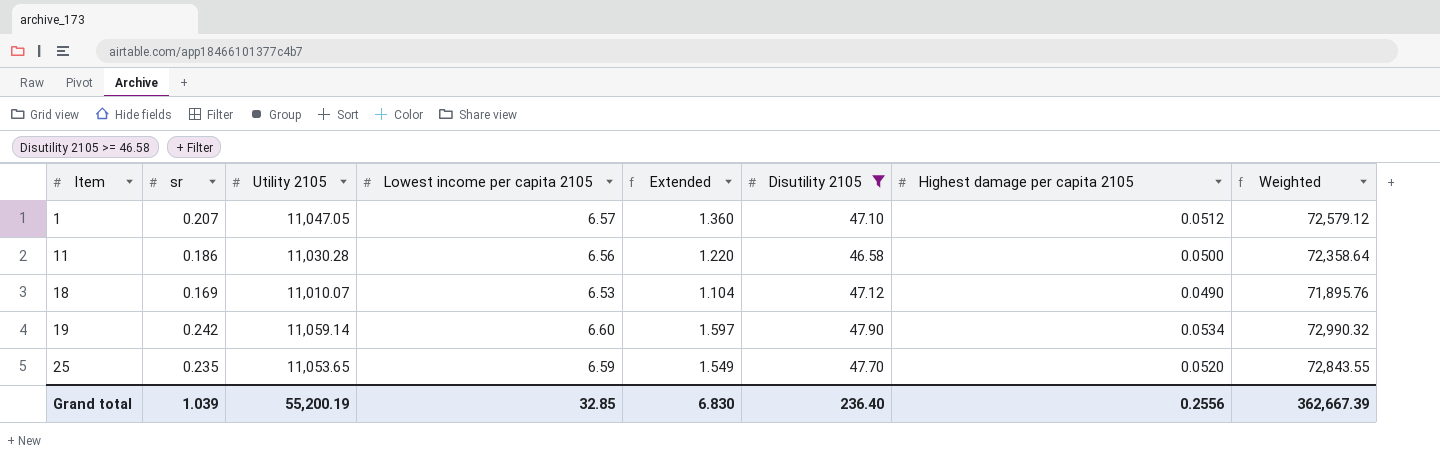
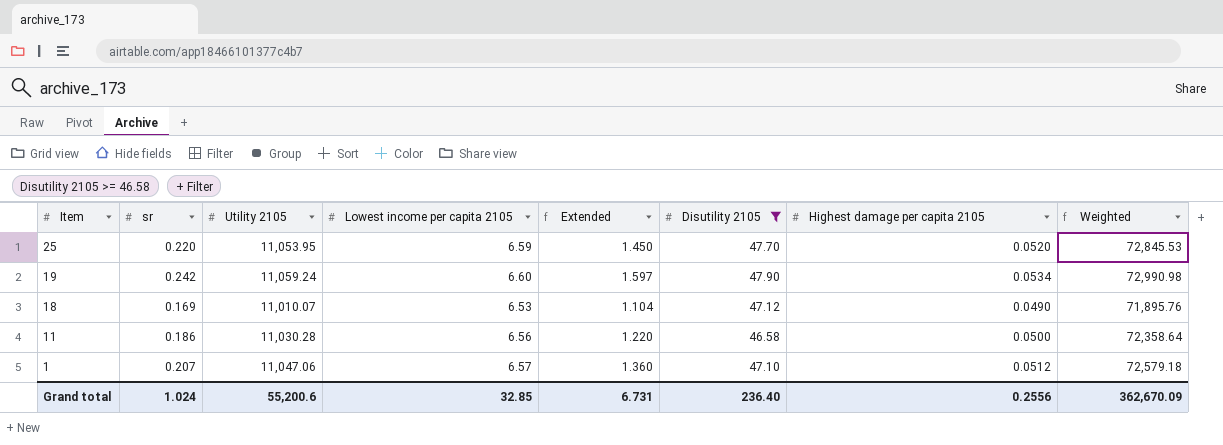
row order: Item ascending -> Item descending
25 | sr: 0.235 -> 0.220
25 | Utility 2105: 11,053.65 -> 11,053.95
25 | Extended: 1.549 -> 1.450
25 | Weighted: 72,843.55 -> 72,845.53
19 | Utility 2105: 11,059.14 -> 11,059.24
19 | Weighted: 72,990.32 -> 72,990.98
1 | Utility 2105: 11,047.05 -> 11,047.06
1 | Weighted: 72,579.12 -> 72,579.18
Grand total | sr: 1.039 -> 1.024
Grand total | Utility 2105: 55,200.19 -> 55,200.6
Grand total | Extended: 6.830 -> 6.731
Grand total | Weighted: 362,667.39 -> 362,670.09

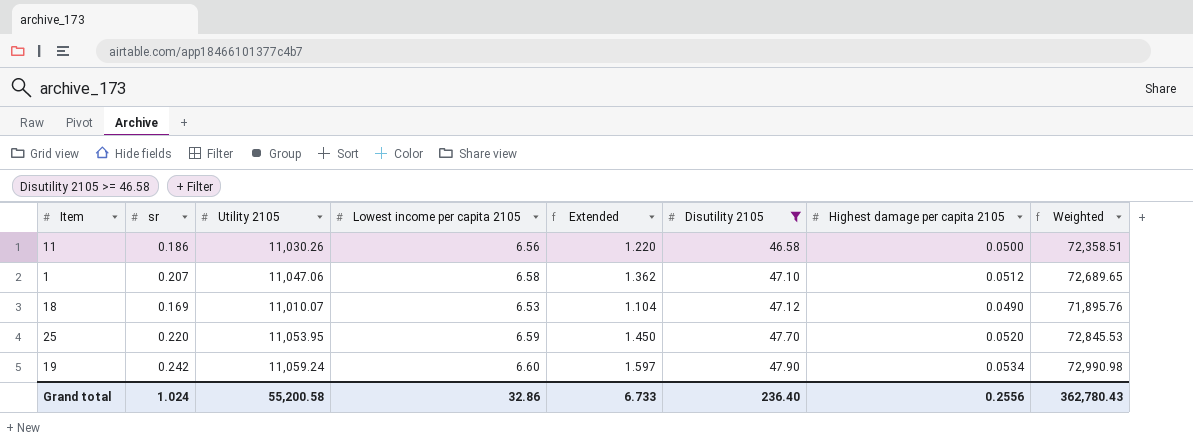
row order: Item descending -> Disutility 2105 ascending
11 | Utility 2105: 11,030.28 -> 11,030.26
11 | Weighted: 72,358.64 -> 72,358.51
1 | Lowest income per capita 2105: 6.57 -> 6.58
1 | Extended: 1.360 -> 1.362
1 | Weighted: 72,579.18 -> 72,689.65
Grand total | Utility 2105: 55,200.6 -> 55,200.58
Grand total | Lowest income per capita 2105: 32.85 -> 32.86
Grand total | Extended: 6.731 -> 6.733
Grand total | Weighted: 362,670.09 -> 362,780.43

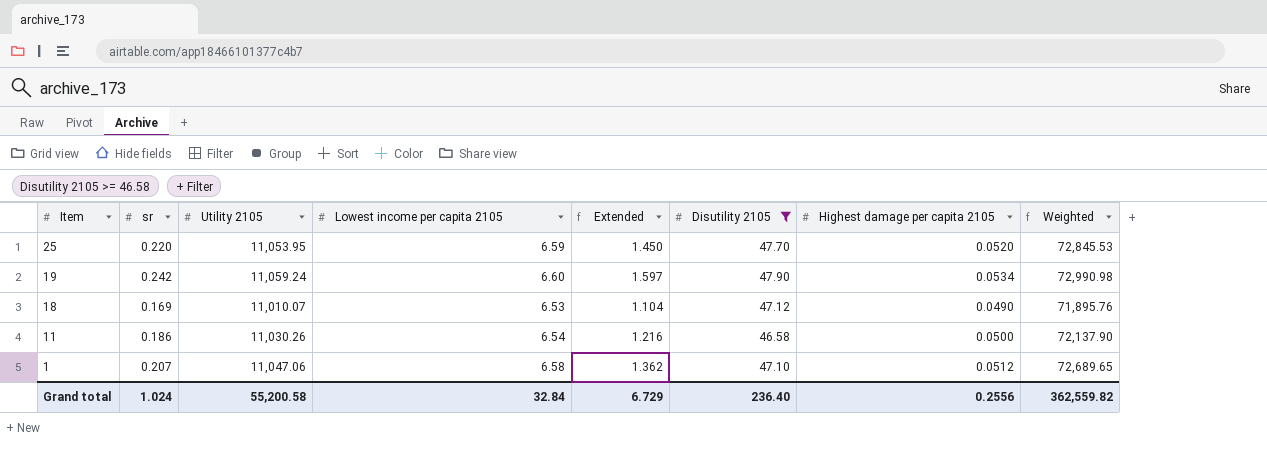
row order: Disutility 2105 ascending -> Item descending
11 | Lowest income per capita 2105: 6.56 -> 6.54
11 | Extended: 1.220 -> 1.216
11 | Weighted: 72,358.51 -> 72,137.90
Grand total | Lowest income per capita 2105: 32.86 -> 32.84
Grand total | Extended: 6.733 -> 6.729
Grand total | Weighted: 362,780.43 -> 362,559.82

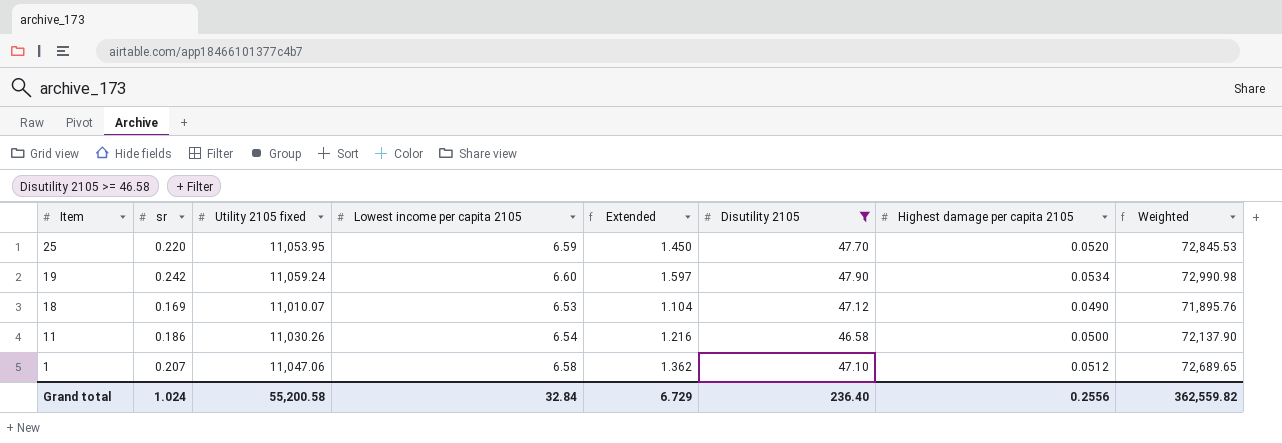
column name: Utility 2105 -> Utility 2105 fixed

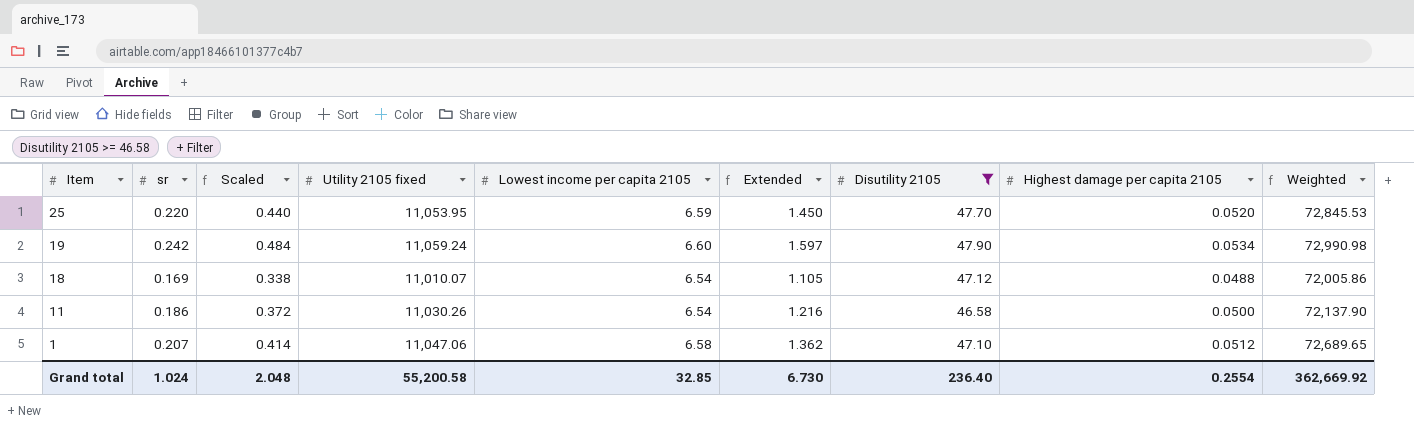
column Scaled | formula: none -> [sr] * 2
18 | Lowest income per capita 2105: 6.53 -> 6.54
18 | Extended: 1.104 -> 1.105
18 | Highest damage per capita 2105: 0.0490 -> 0.0488
18 | Weighted: 71,895.76 -> 72,005.86
Grand total | Lowest income per capita 2105: 32.84 -> 32.85
Grand total | Extended: 6.729 -> 6.730
Grand total | Highest damage per capita 2105: 0.2556 -> 0.2554
Grand total | Weighted: 362,559.82 -> 362,669.92

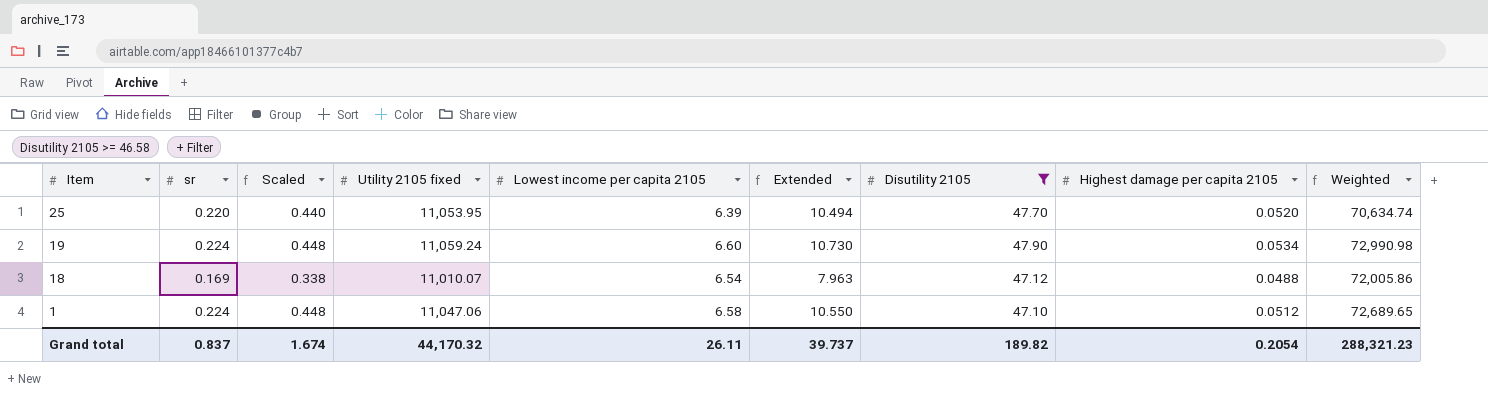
column Extended | formula: [sr] * [Lowest income per capita 2105] -> [sr] * [Disutility 2105]
row 11: 0.186 | 0.372 | 11,030.26 | 6.54 | 1.216 | 46.58 | 0.0500 | 72,137.90 -> none
25 | Lowest income per capita 2105: 6.59 -> 6.39
25 | Weighted: 72,845.53 -> 70,634.74
19 | sr: 0.242 -> 0.224
19 | Scaled: 0.484 -> 0.448
1 | sr: 0.207 -> 0.224
1 | Scaled: 0.414 -> 0.448
Grand total | sr: 1.024 -> 0.837
Grand total | Scaled: 2.048 -> 1.674
Grand total | Utility 2105 fixed: 55,200.58 -> 44,170.32
Grand total | Lowest income per capita 2105: 32.85 -> 26.11
Grand total | Extended: 6.730 -> 39.737
Grand total | Disutility 2105: 236.40 -> 189.82
Grand total | Highest damage per capita 2105: 0.2554 -> 0.2054
Grand total | Weighted: 362,669.92 -> 288,321.23

